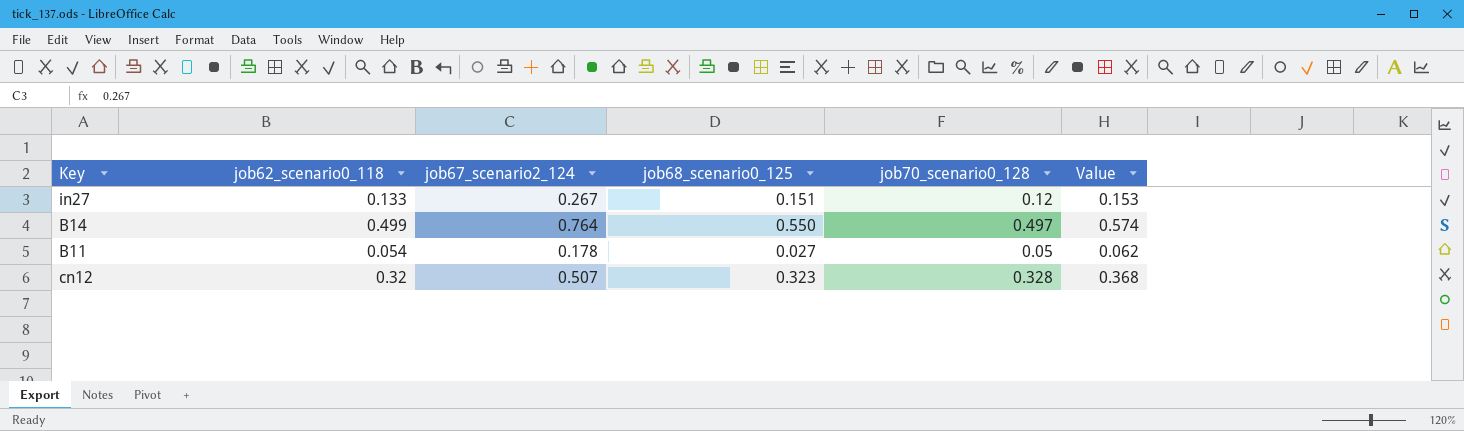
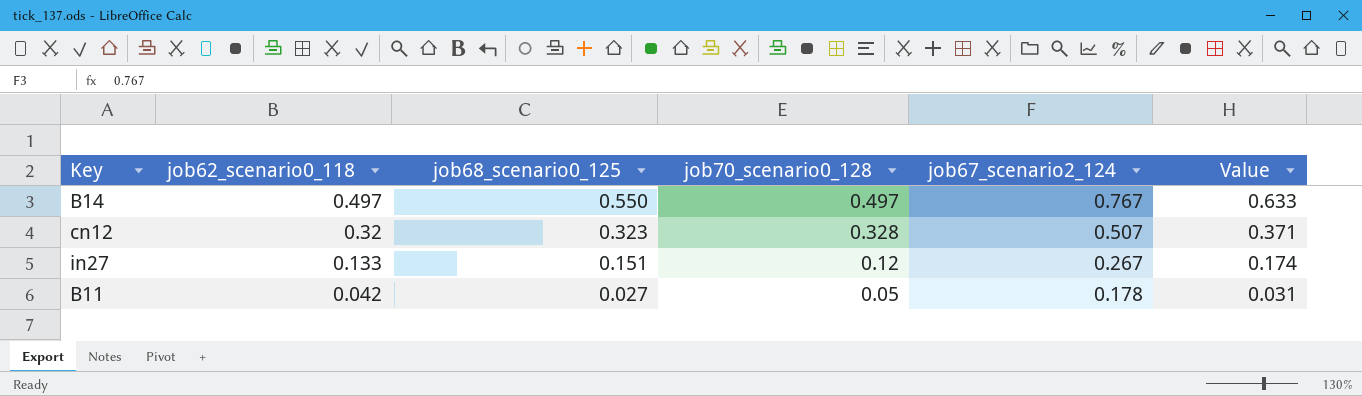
row order: none -> job62_scenario0_118 descending
column job67_scenario2_124 | position: 3 -> 5
column Value | formula: [job62_scenario0_118] * 1.15 -> [job68_scenario0_125] * 1.15
B14 | job62_scenario0_118: 0.499 -> 0.497
B14 | job67_scenario2_124: 0.764 -> 0.767
B11 | job62_scenario0_118: 0.054 -> 0.042

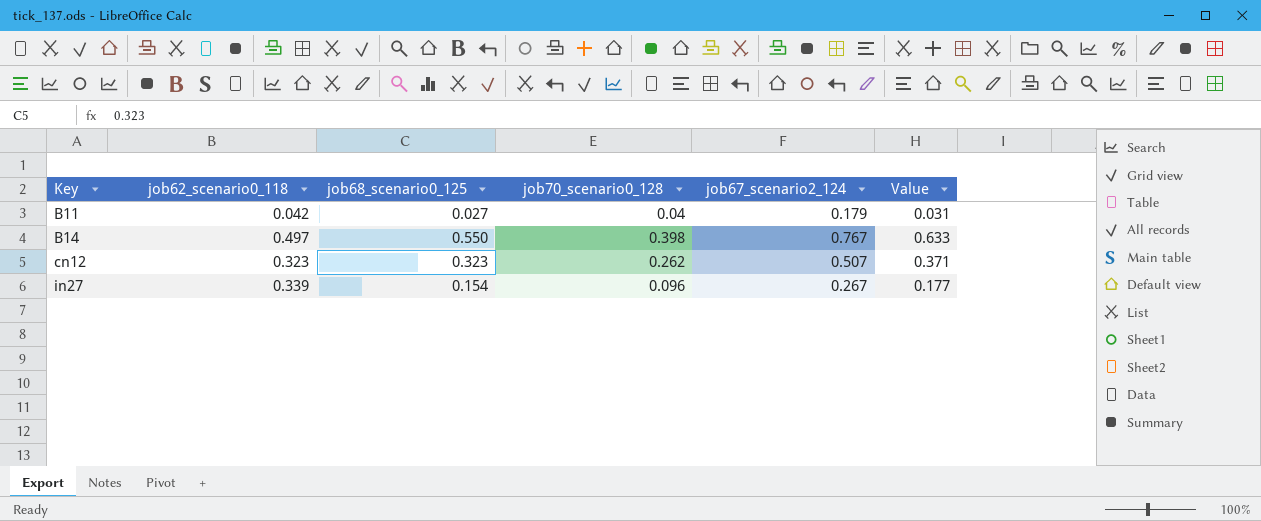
row order: job62_scenario0_118 descending -> Key ascending
B11 | job70_scenario0_128: 0.05 -> 0.04
B11 | job67_scenario2_124: 0.178 -> 0.179
B14 | job70_scenario0_128: 0.497 -> 0.398
cn12 | job62_scenario0_118: 0.32 -> 0.323
cn12 | job70_scenario0_128: 0.328 -> 0.262
in27 | job62_scenario0_118: 0.133 -> 0.339
in27 | job68_scenario0_125: 0.151 -> 0.154
in27 | job70_scenario0_128: 0.12 -> 0.096
in27 | Value: 0.174 -> 0.177

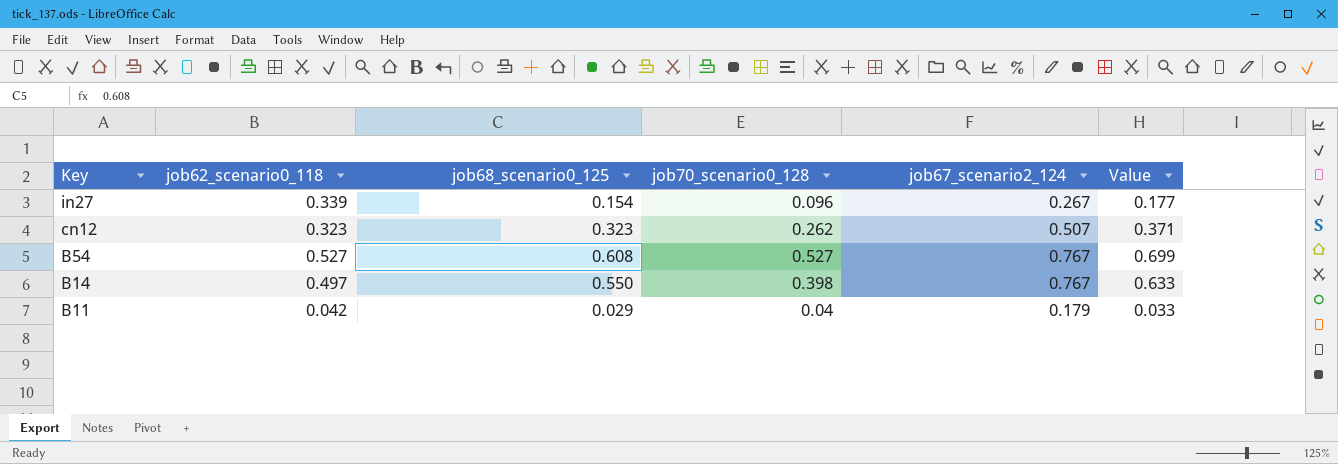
row order: Key ascending -> Key descending
row B54: none -> 0.527 | 0.608 | 0.527 | 0.767 | 0.699
B11 | job68_scenario0_125: 0.027 -> 0.029
B11 | Value: 0.031 -> 0.033

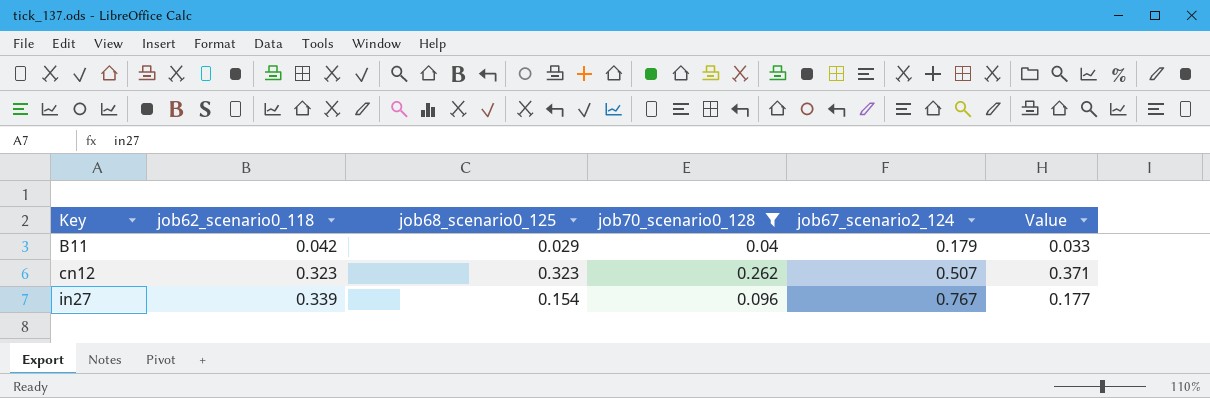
filter: none -> job70_scenario0_128 <= 0.262
row order: Key descending -> Key ascending
in27 | job67_scenario2_124: 0.267 -> 0.767

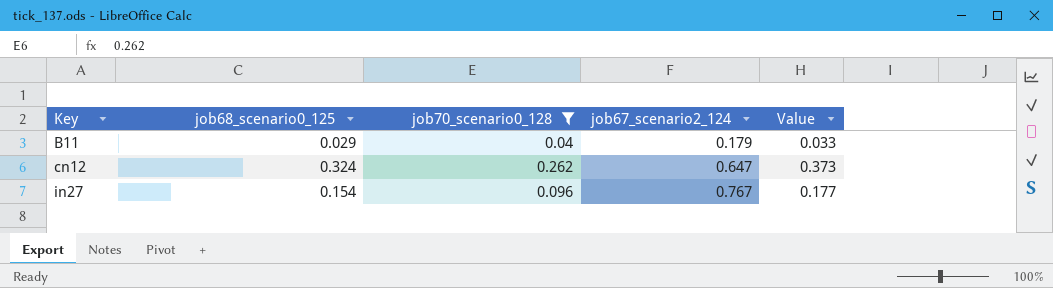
column job62_scenario0_118 | position: 2 -> none
cn12 | job68_scenario0_125: 0.323 -> 0.324
cn12 | job67_scenario2_124: 0.507 -> 0.647
cn12 | Value: 0.371 -> 0.373

